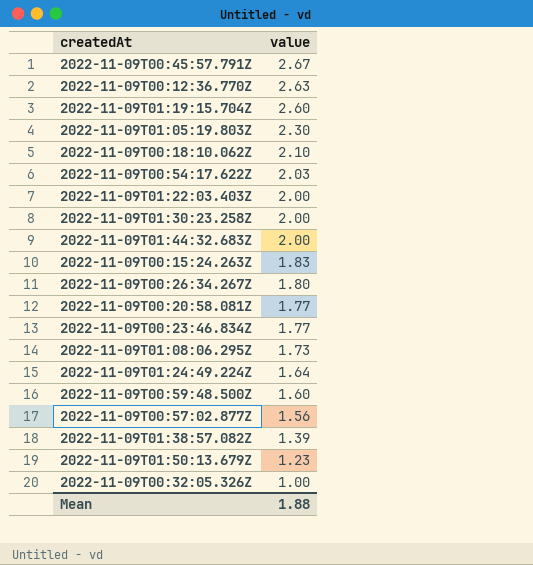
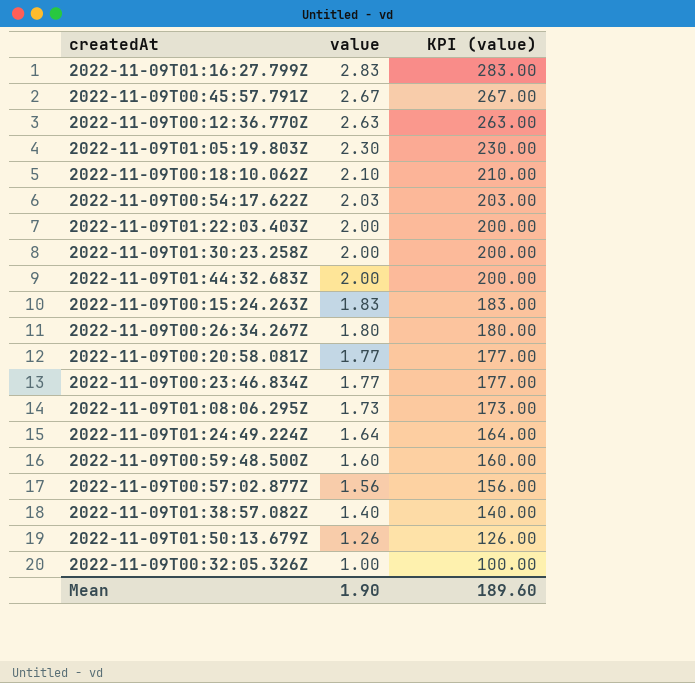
column KPI (value) | formula: none -> [value] * 100
row 2022-11-09T01:19:15.704Z: 2.60 -> none
row 2022-11-09T01:16:27.799Z: none -> 2.83 | 283.00
2022-11-09T01:38:57.082Z | value: 1.39 -> 1.40
2022-11-09T01:50:13.679Z | value: 1.23 -> 1.26
Mean | value: 1.88 -> 1.90

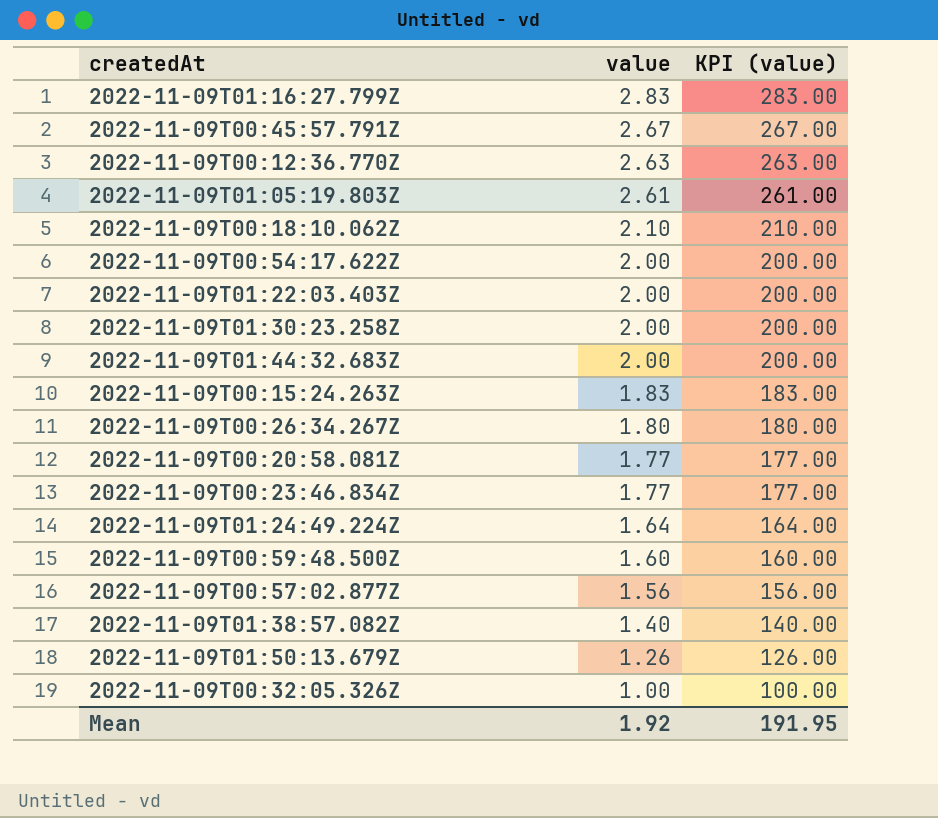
row 2022-11-09T01:08:06.295Z: 1.73 | 173.00 -> none
2022-11-09T01:05:19.803Z | value: 2.30 -> 2.61
2022-11-09T01:05:19.803Z | KPI (value): 230.00 -> 261.00
2022-11-09T00:54:17.622Z | value: 2.03 -> 2.00
2022-11-09T00:54:17.622Z | KPI (value): 203.00 -> 200.00
Mean | value: 1.90 -> 1.92
Mean | KPI (value): 189.60 -> 191.95

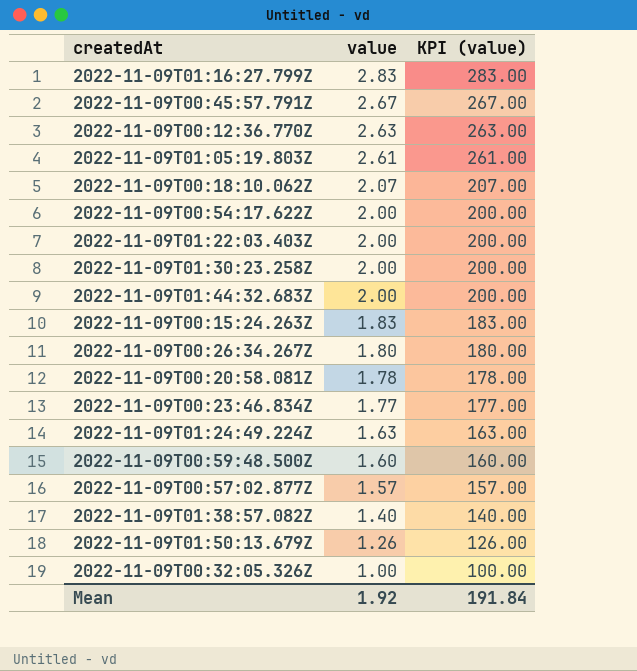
2022-11-09T00:18:10.062Z | value: 2.10 -> 2.07
2022-11-09T00:18:10.062Z | KPI (value): 210.00 -> 207.00
2022-11-09T00:20:58.081Z | value: 1.77 -> 1.78
2022-11-09T00:20:58.081Z | KPI (value): 177.00 -> 178.00
2022-11-09T01:24:49.224Z | value: 1.64 -> 1.63
2022-11-09T01:24:49.224Z | KPI (value): 164.00 -> 163.00
2022-11-09T00:57:02.877Z | value: 1.56 -> 1.57
2022-11-09T00:57:02.877Z | KPI (value): 156.00 -> 157.00
Mean | KPI (value): 191.95 -> 191.84

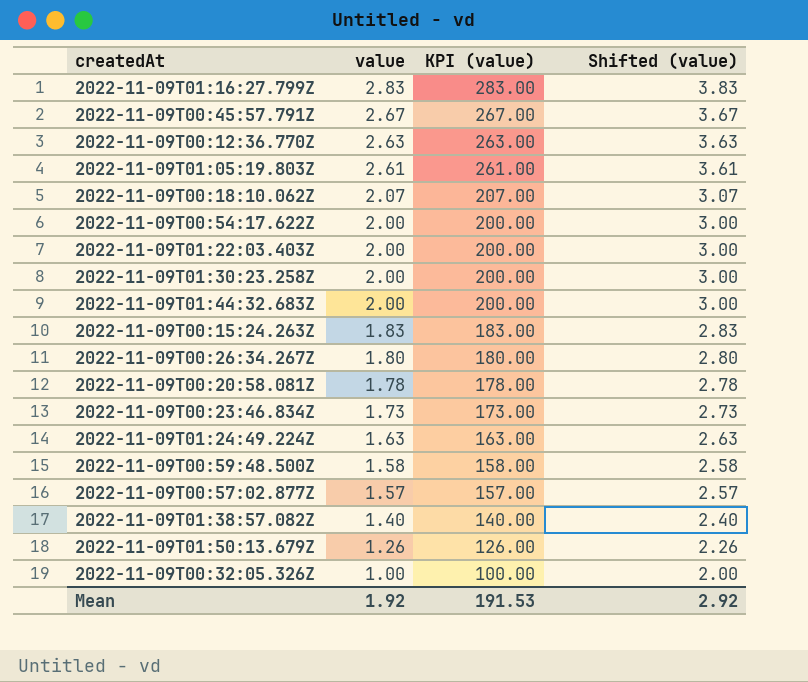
column Shifted (value) | formula: none -> [value] + 1
2022-11-09T00:23:46.834Z | value: 1.77 -> 1.73
2022-11-09T00:23:46.834Z | KPI (value): 177.00 -> 173.00
2022-11-09T00:59:48.500Z | value: 1.60 -> 1.58
2022-11-09T00:59:48.500Z | KPI (value): 160.00 -> 158.00
Mean | KPI (value): 191.84 -> 191.53

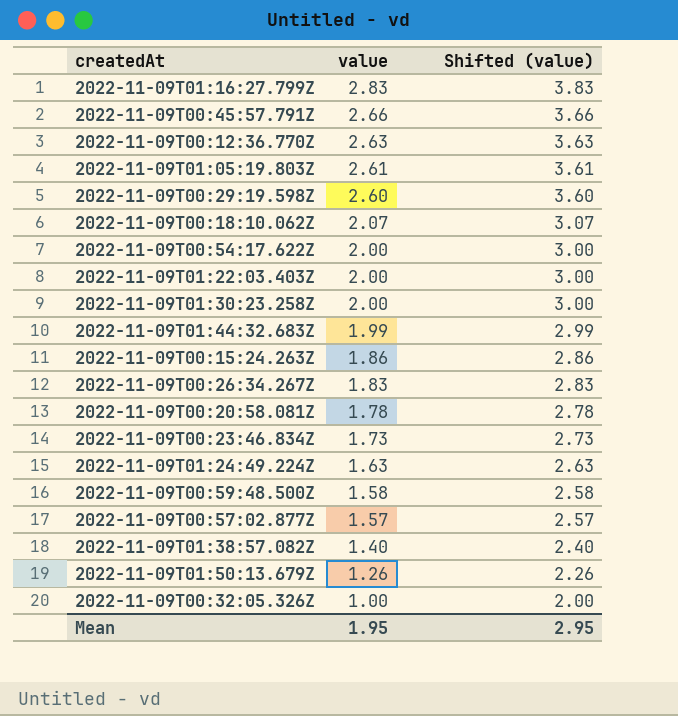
column KPI (value) | formula: [value] * 100 -> none
2022-11-09T00:45:57.791Z | value: 2.67 -> 2.66
2022-11-09T00:45:57.791Z | Shifted (value): 3.67 -> 3.66
row 2022-11-09T00:29:19.598Z: none -> 2.60 | 3.60
2022-11-09T01:44:32.683Z | value: 2.00 -> 1.99
2022-11-09T01:44:32.683Z | Shifted (value): 3.00 -> 2.99
2022-11-09T00:15:24.263Z | value: 1.83 -> 1.86
2022-11-09T00:15:24.263Z | Shifted (value): 2.83 -> 2.86
2022-11-09T00:26:34.267Z | value: 1.80 -> 1.83
2022-11-09T00:26:34.267Z | Shifted (value): 2.80 -> 2.83
Mean | value: 1.92 -> 1.95
Mean | Shifted (value): 2.92 -> 2.95

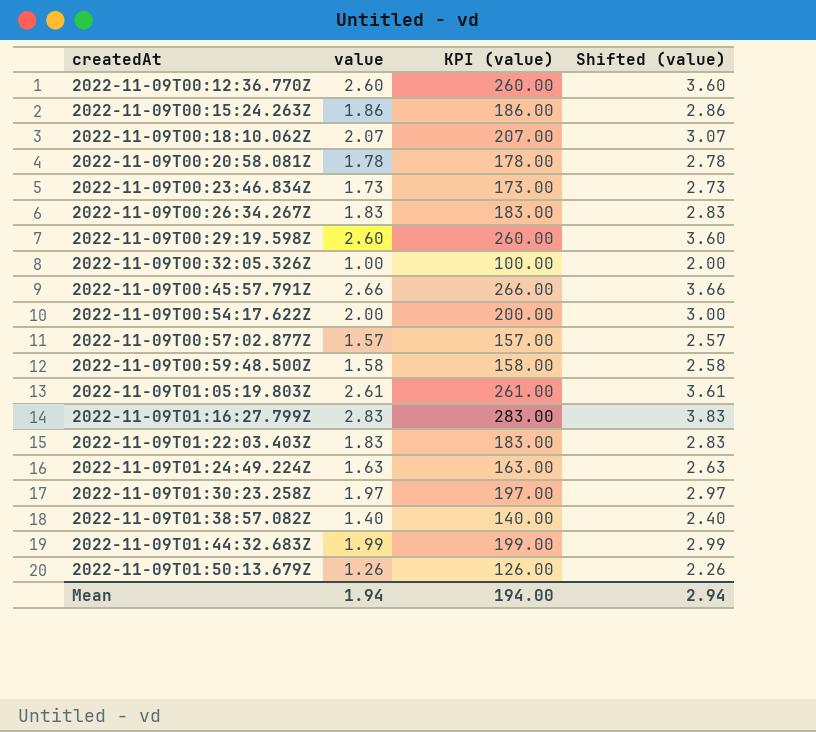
row order: value descending -> createdAt ascending
column KPI (value) | formula: none -> [value] * 100
2022-11-09T00:12:36.770Z | value: 2.63 -> 2.60
2022-11-09T00:12:36.770Z | Shifted (value): 3.63 -> 3.60
2022-11-09T01:22:03.403Z | value: 2.00 -> 1.83
2022-11-09T01:22:03.403Z | Shifted (value): 3.00 -> 2.83
2022-11-09T01:30:23.258Z | value: 2.00 -> 1.97
2022-11-09T01:30:23.258Z | Shifted (value): 3.00 -> 2.97
Mean | value: 1.95 -> 1.94
Mean | Shifted (value): 2.95 -> 2.94

